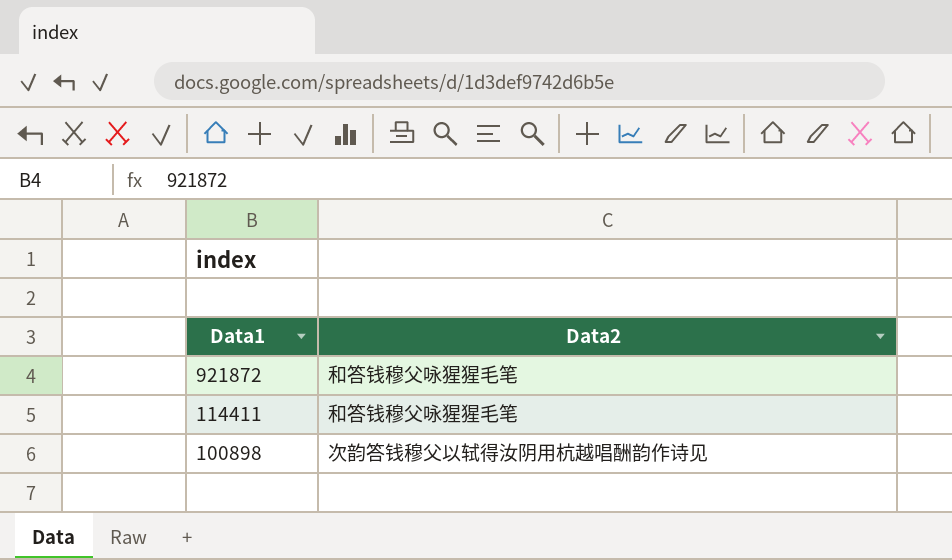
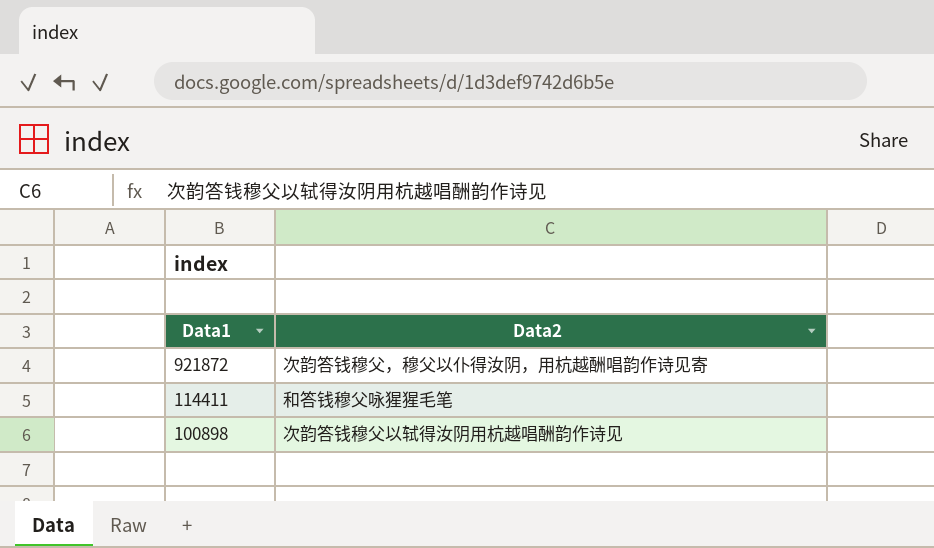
921872 | Data2: 和答钱穆父咏猩猩毛笔 -> 次韵答钱穆父，穆父以仆得汝阴，用杭越酬唱韵作诗见寄

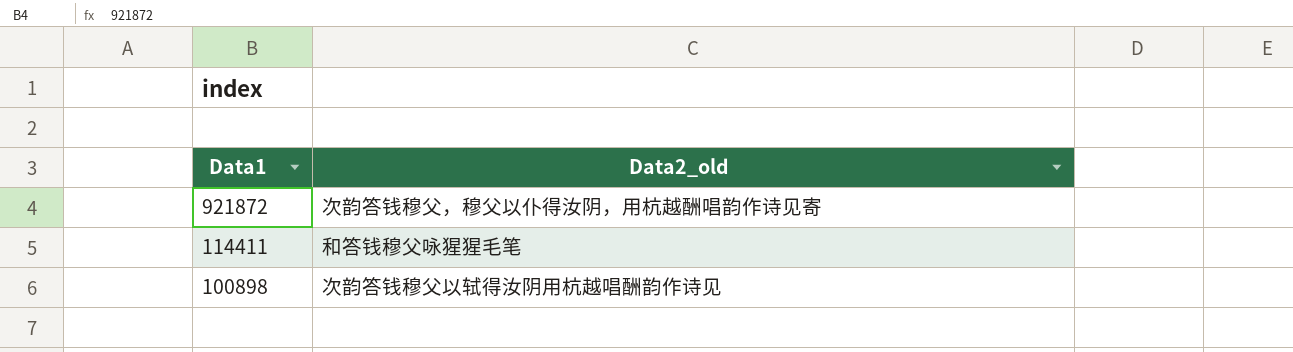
column name: Data2 -> Data2_old

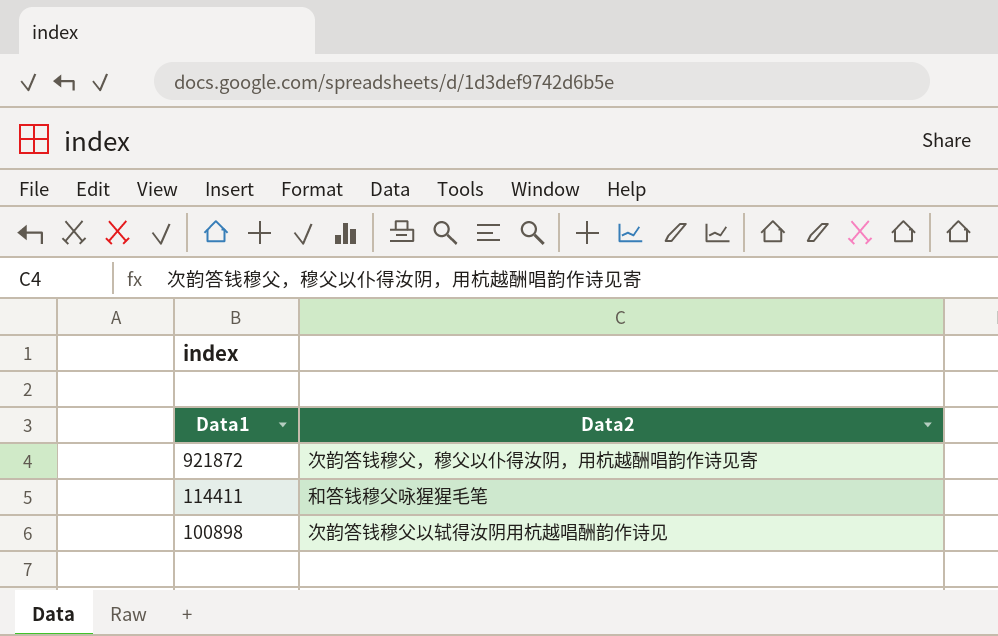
column name: Data2_old -> Data2

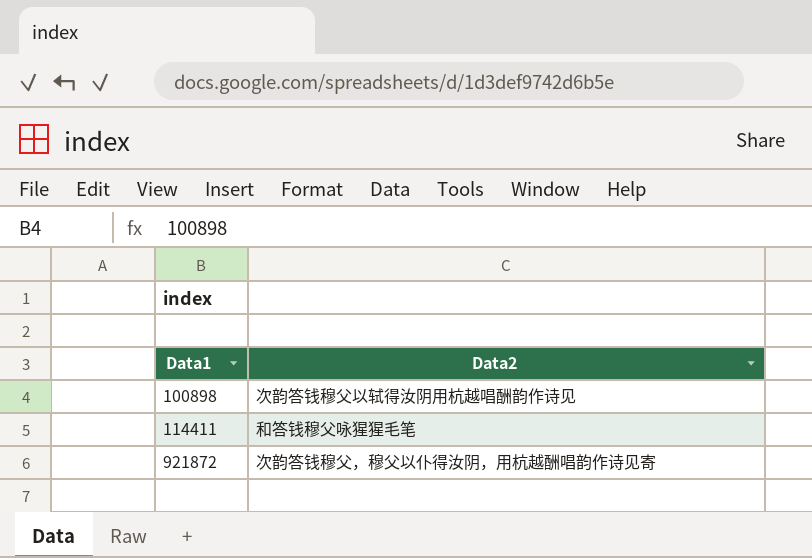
row order: Data1 descending -> Data1 ascending

